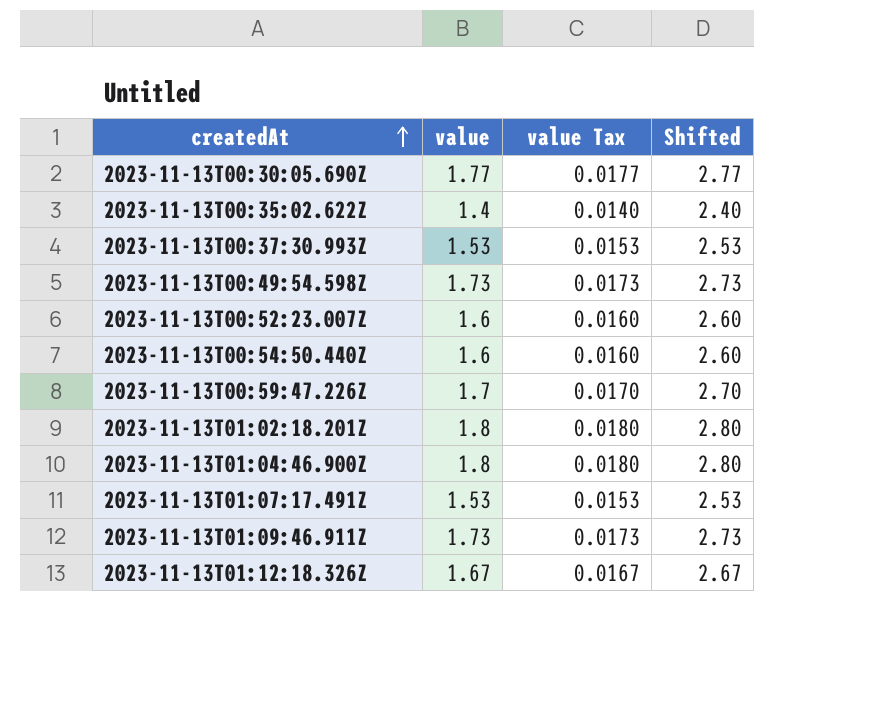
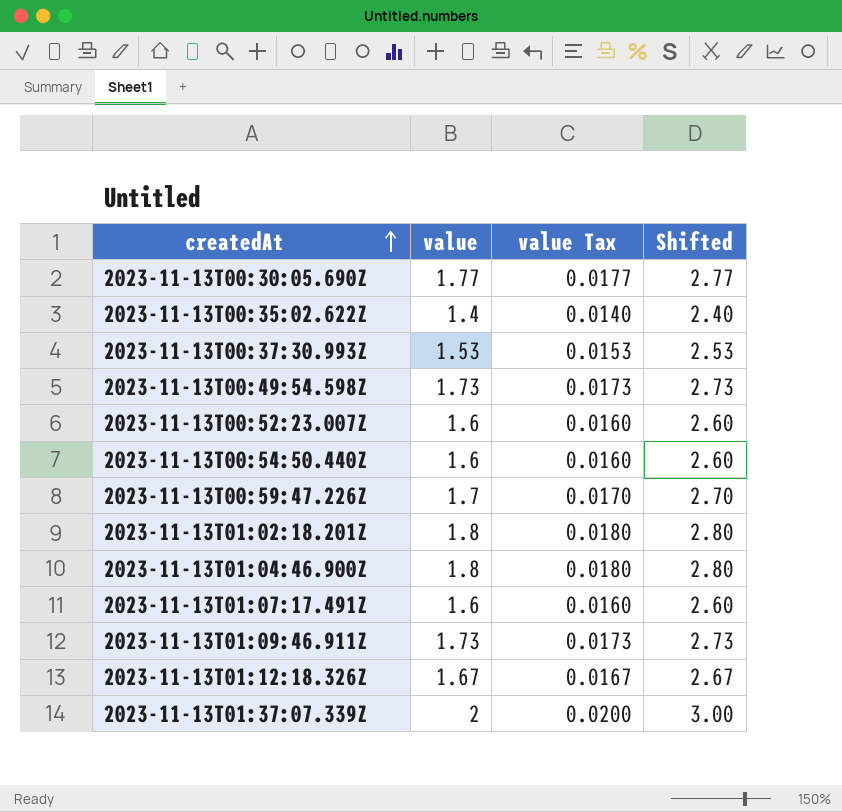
2023-11-13T01:07:17.491Z | value: 1.53 -> 1.6
2023-11-13T01:07:17.491Z | value Tax: 0.0153 -> 0.0160
2023-11-13T01:07:17.491Z | Shifted: 2.53 -> 2.60
row 2023-11-13T01:37:07.339Z: none -> 2 | 0.0200 | 3.00

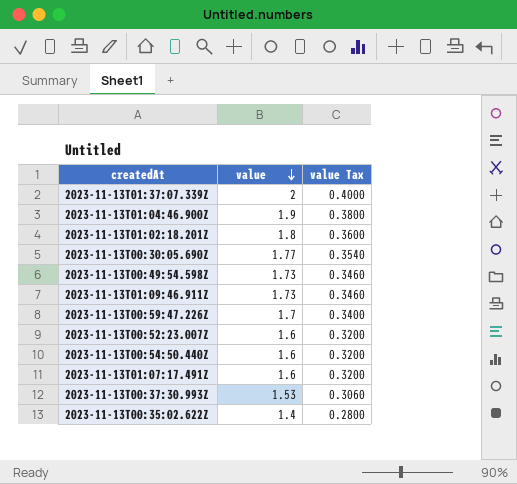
row order: createdAt ascending -> value descending
column Shifted | formula: [value] + 1 -> none
column value Tax | formula: [value] * 0.01 -> [value] * 0.2
row 2023-11-13T01:12:18.326Z: 1.67 | 0.0167 | 2.67 -> none
2023-11-13T01:04:46.900Z | value: 1.8 -> 1.9

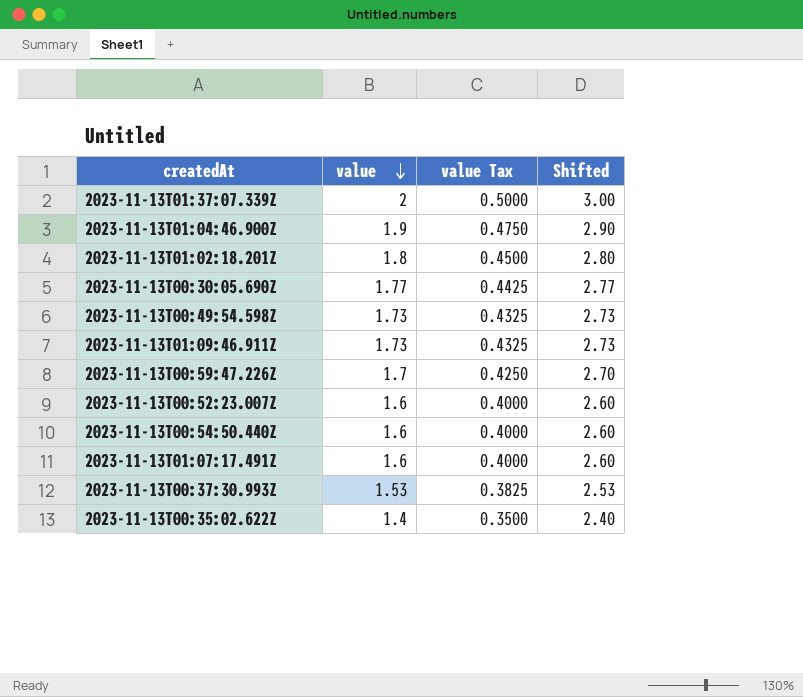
column value Tax | formula: [value] * 0.2 -> [value] * 0.25
column Shifted | formula: none -> [value] + 1

